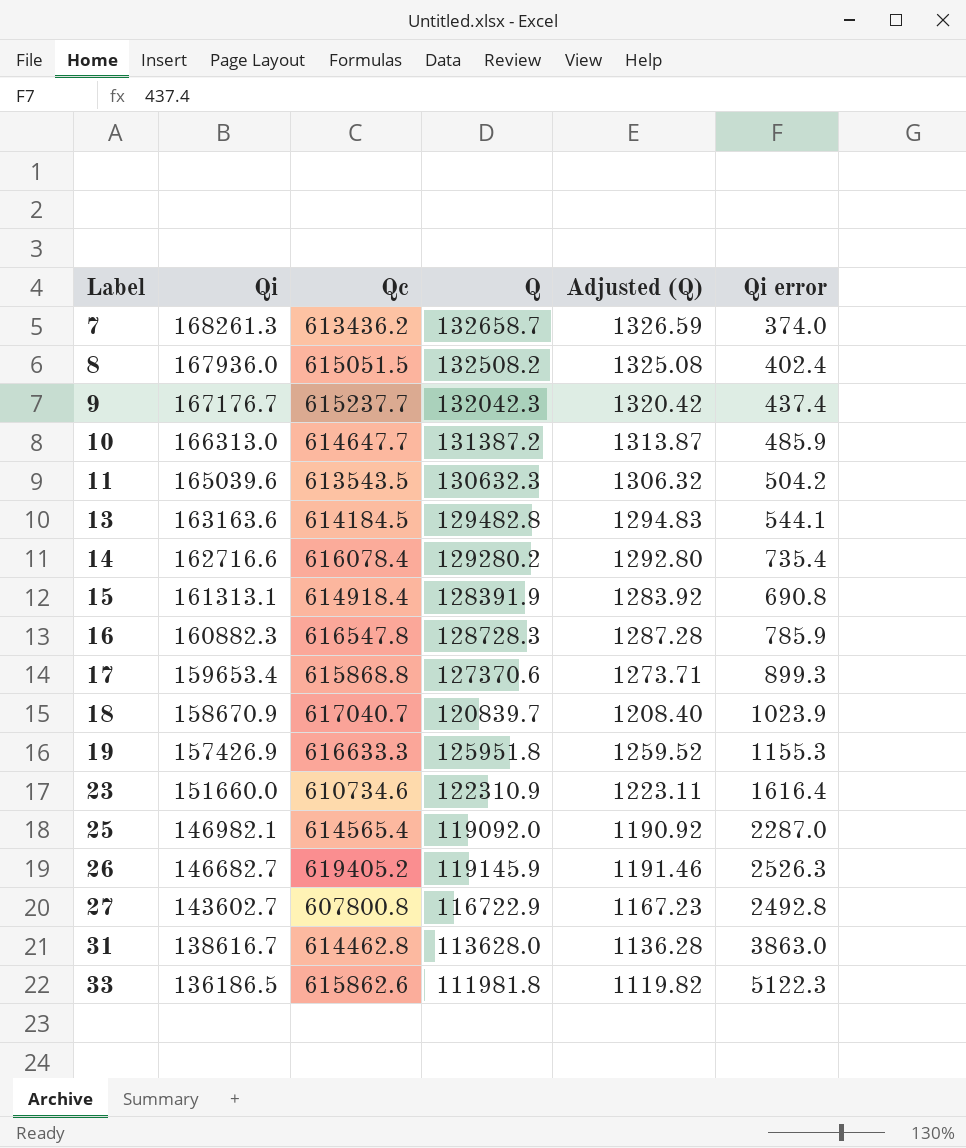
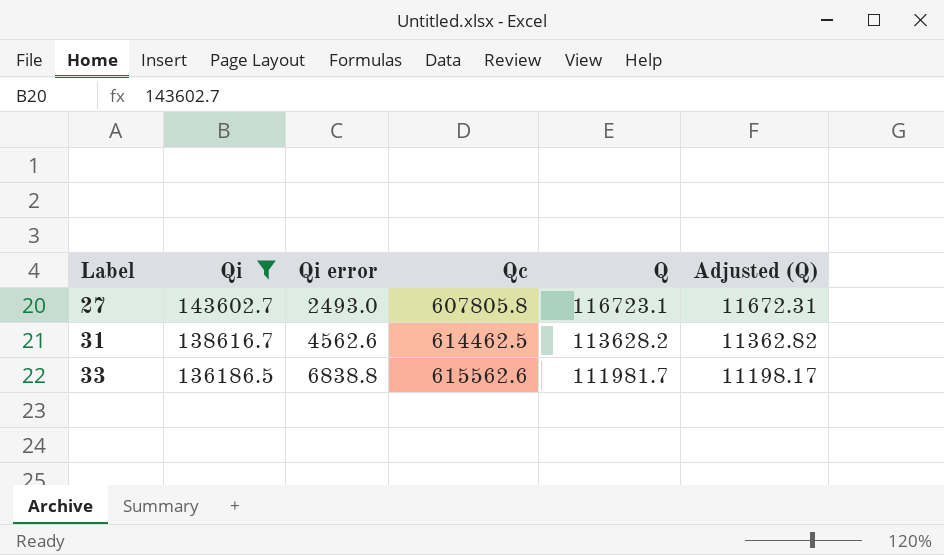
filter: none -> Qi <= 143602.7
column Qi error | position: 6 -> 3
column Adjusted (Q) | formula: [Q] * 0.01 -> [Q] * 0.1
27 | Qi error: 2492.8 -> 2493.0
27 | Qc: 607800.8 -> 607805.8
27 | Q: 116722.9 -> 116723.1
31 | Qi error: 3863.0 -> 4562.6
31 | Qc: 614462.8 -> 614462.5
31 | Q: 113628.0 -> 113628.2
33 | Qi error: 5122.3 -> 6838.8
33 | Qc: 615862.6 -> 615562.6
33 | Q: 111981.8 -> 111981.7

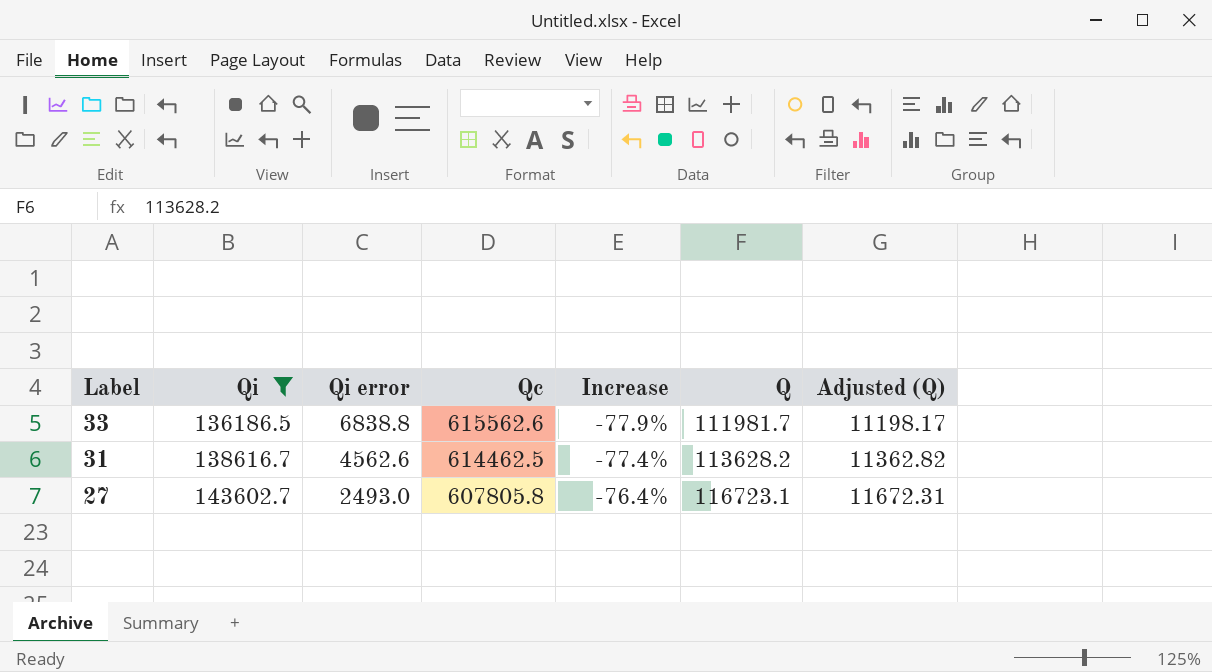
row order: Label ascending -> Label descending
column Increase | formula: none -> ([Qi] - [Qc]) / [Qc]

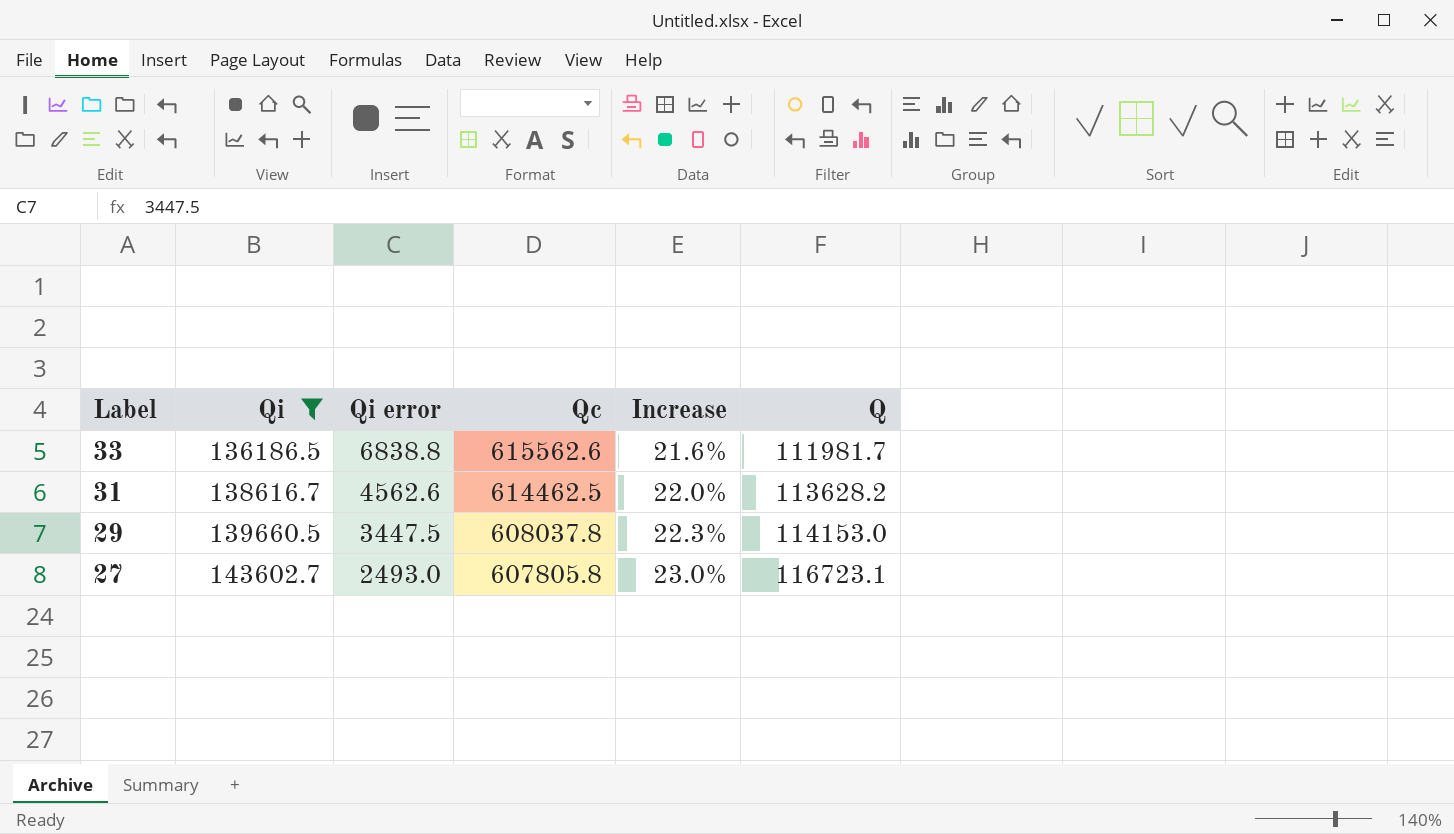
column Adjusted (Q) | formula: [Q] * 0.1 -> none
column Increase | formula: ([Qi] - [Qc]) / [Qc] -> ([Qi] - [Q]) / [Q]
row 29: none -> 139660.5 | 3447.5 | 608037.8 | 22.3% | 114153.0

